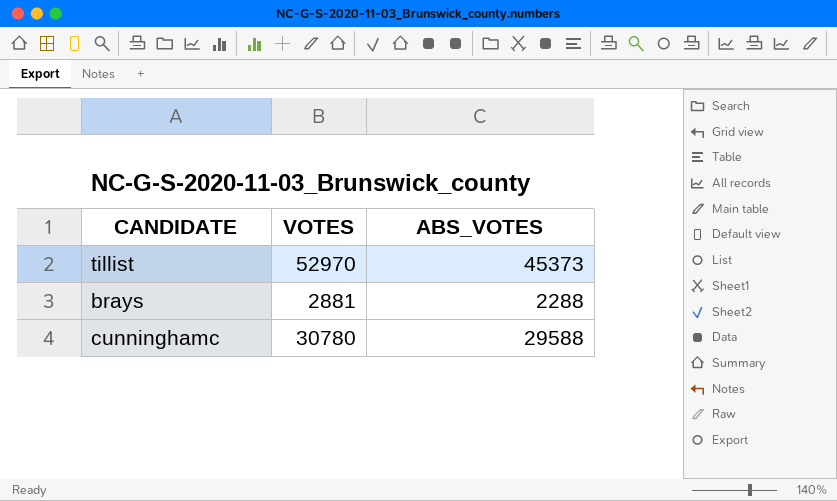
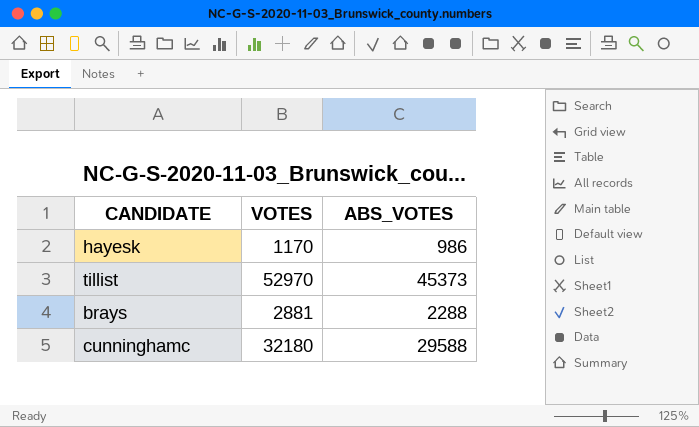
row hayesk: none -> 1170 | 986
cunninghamc | VOTES: 30780 -> 32180

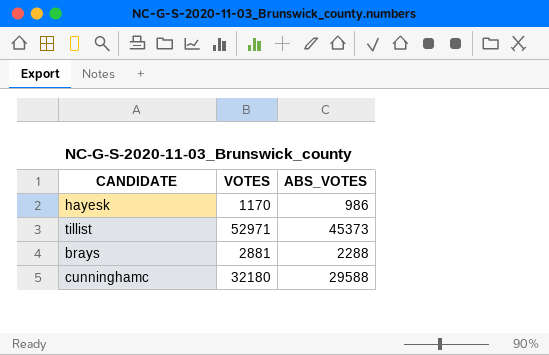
tillist | VOTES: 52970 -> 52971

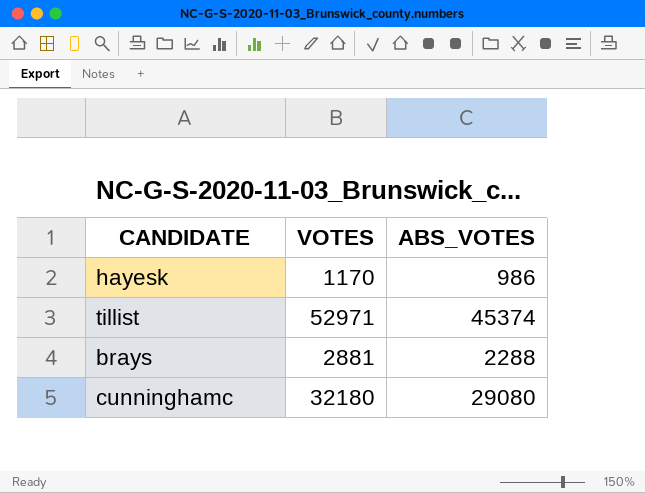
tillist | ABS_VOTES: 45373 -> 45374
cunninghamc | ABS_VOTES: 29588 -> 29080

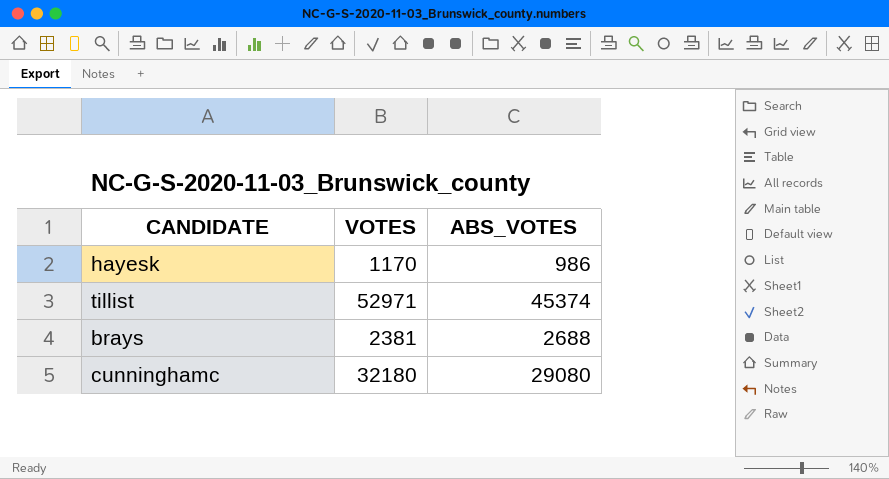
brays | VOTES: 2881 -> 2381
brays | ABS_VOTES: 2288 -> 2688

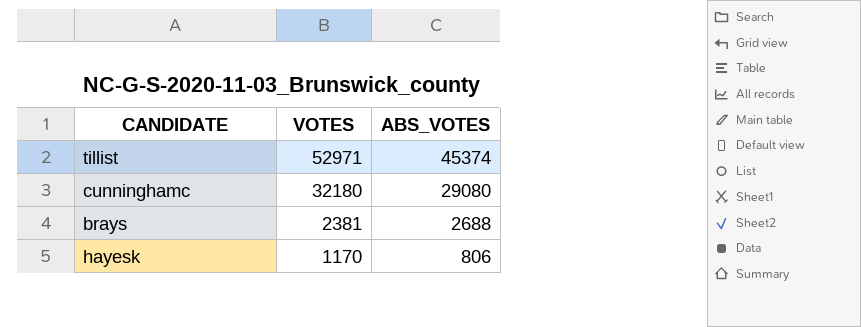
row order: none -> VOTES descending
hayesk | ABS_VOTES: 986 -> 806

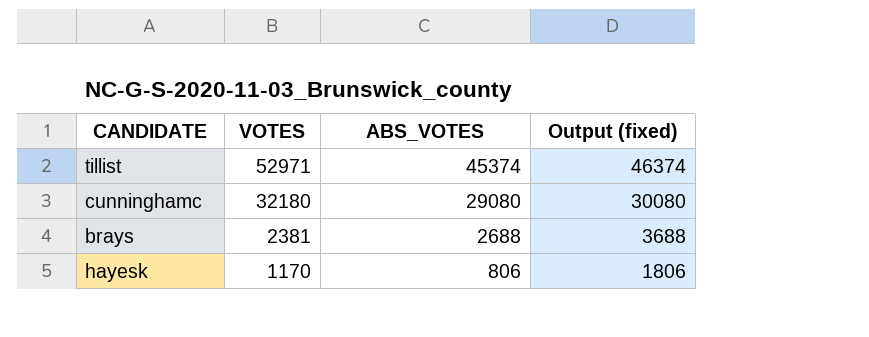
column Output (fixed) | formula: none -> [ABS_VOTES] + 1000

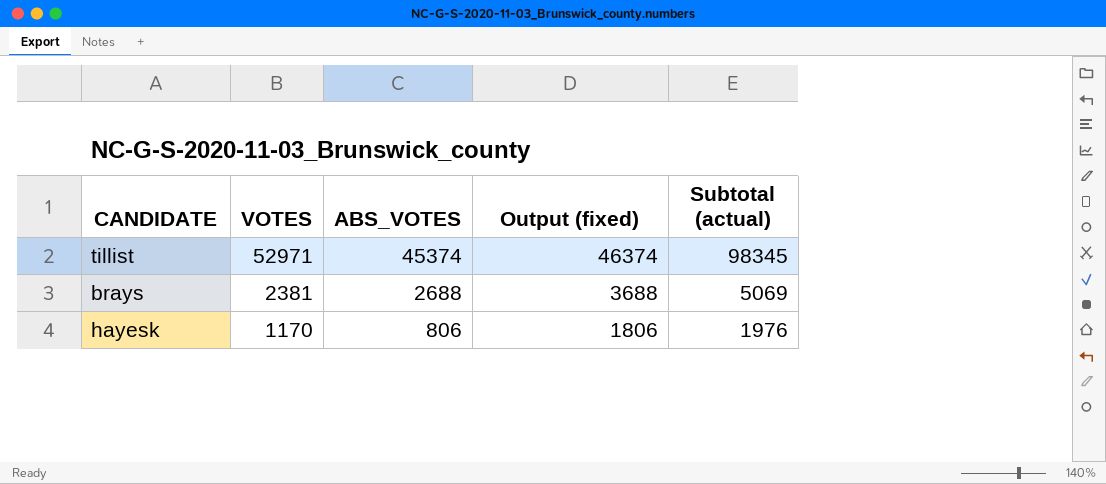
column Subtotal (actual) | formula: none -> [VOTES] + [ABS_VOTES]
row cunninghamc: 32180 | 29080 | 30080 -> none

